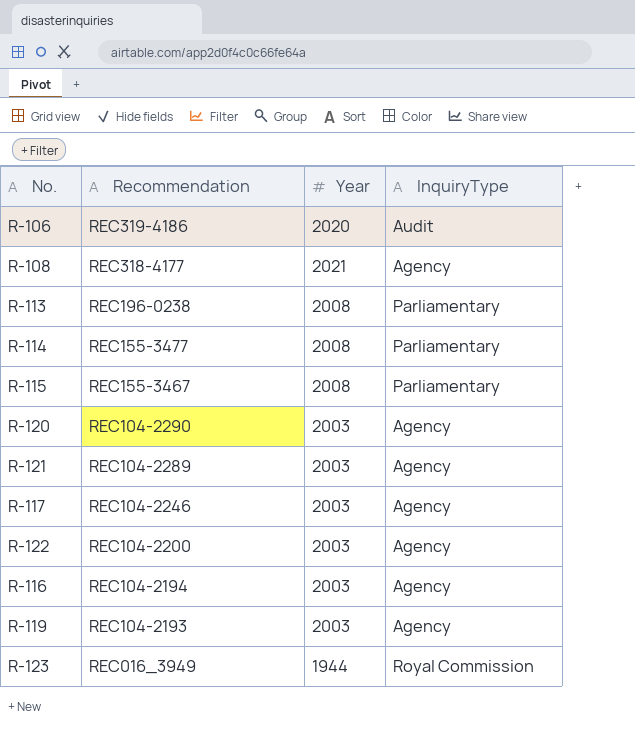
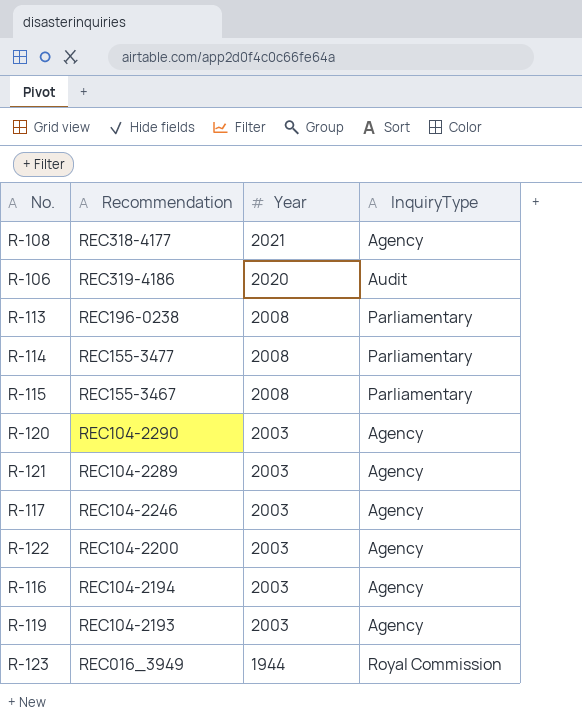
row order: Recommendation descending -> Year descending

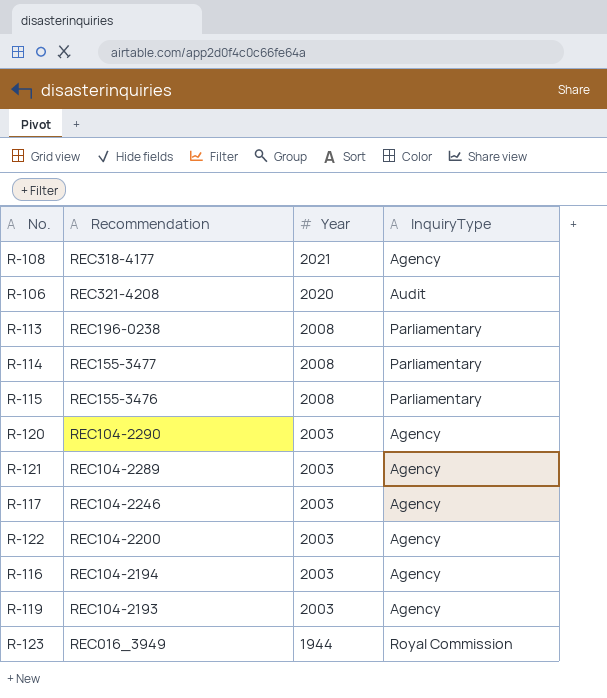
R-106 | Recommendation: REC319-4186 -> REC321-4208
R-115 | Recommendation: REC155-3467 -> REC155-3476

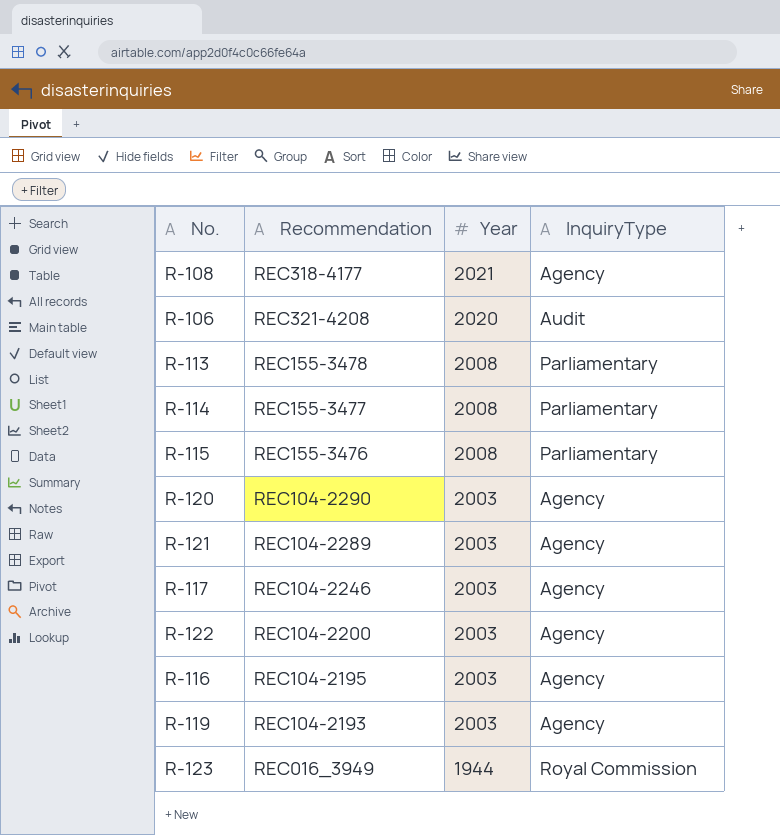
R-113 | Recommendation: REC196-0238 -> REC155-3478
R-116 | Recommendation: REC104-2194 -> REC104-2195

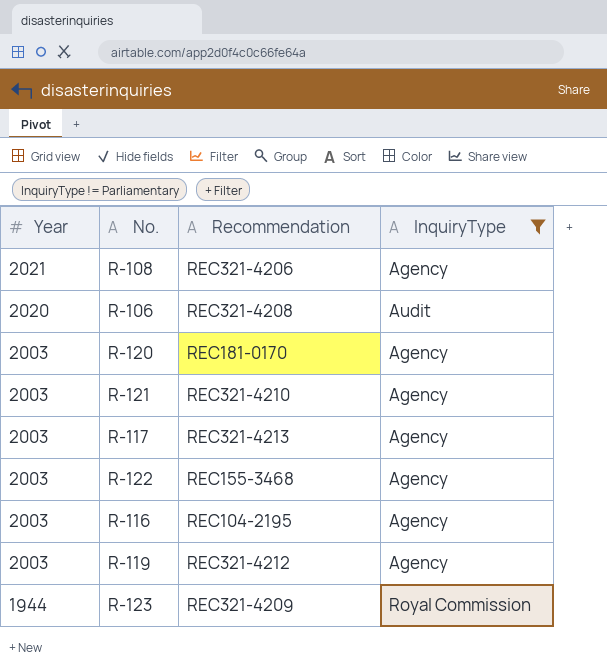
filter: none -> InquiryType != Parliamentary
column Year | position: 3 -> 1
R-108 | Recommendation: REC318-4177 -> REC321-4206
R-120 | Recommendation: REC104-2290 -> REC181-0170
R-121 | Recommendation: REC104-2289 -> REC321-4210
R-117 | Recommendation: REC104-2246 -> REC321-4213
R-122 | Recommendation: REC104-2200 -> REC155-3468
R-119 | Recommendation: REC104-2193 -> REC321-4212
R-123 | Recommendation: REC016_3949 -> REC321-4209

